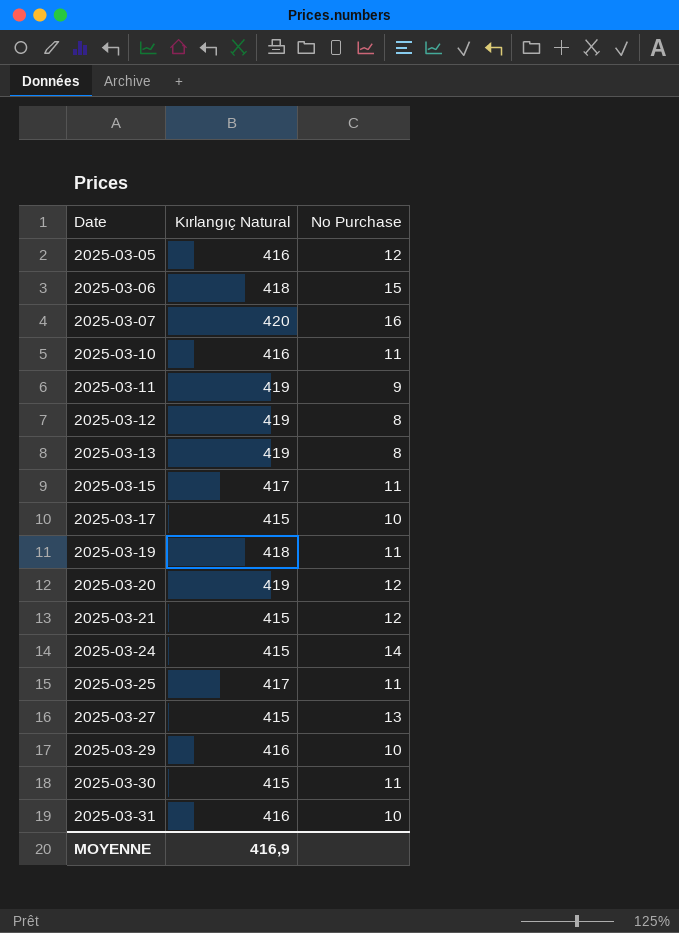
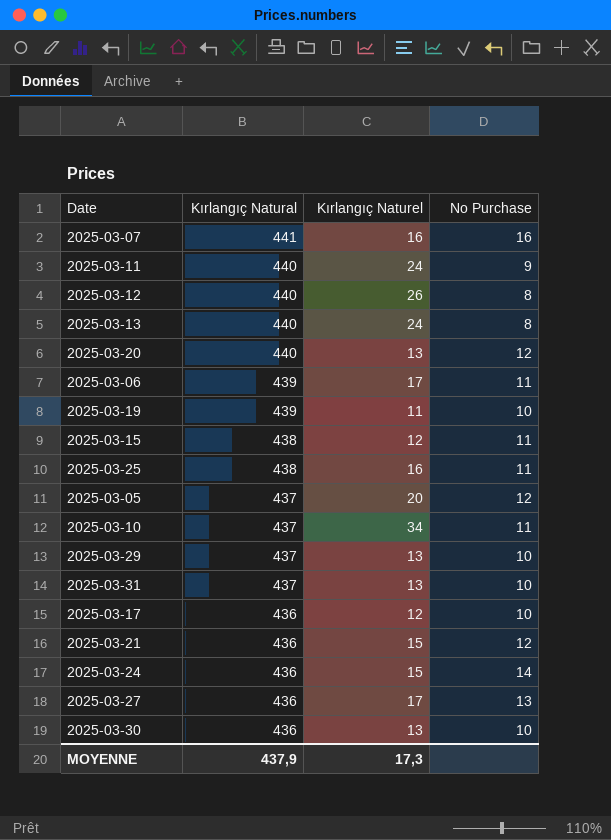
row order: Date ascending -> Kırlangıç Natural descending
column Kırlangıç Naturel | position: none -> 3
2025-03-07 | Kırlangıç Natural: 420 -> 441
2025-03-11 | Kırlangıç Natural: 419 -> 440
2025-03-12 | Kırlangıç Natural: 419 -> 440
2025-03-13 | Kırlangıç Natural: 419 -> 440
2025-03-20 | Kırlangıç Natural: 419 -> 440
2025-03-06 | Kırlangıç Natural: 418 -> 439
2025-03-06 | No Purchase: 15 -> 11
2025-03-19 | Kırlangıç Natural: 418 -> 439
2025-03-19 | No Purchase: 11 -> 10
2025-03-15 | Kırlangıç Natural: 417 -> 438
2025-03-25 | Kırlangıç Natural: 417 -> 438
2025-03-05 | Kırlangıç Natural: 416 -> 437
2025-03-10 | Kırlangıç Natural: 416 -> 437
2025-03-29 | Kırlangıç Natural: 416 -> 437
2025-03-31 | Kırlangıç Natural: 416 -> 437
2025-03-17 | Kırlangıç Natural: 415 -> 436
2025-03-21 | Kırlangıç Natural: 415 -> 436
2025-03-24 | Kırlangıç Natural: 415 -> 436
2025-03-27 | Kırlangıç Natural: 415 -> 436
2025-03-30 | Kırlangıç Natural: 415 -> 436
2025-03-30 | No Purchase: 11 -> 10
MOYENNE | Kırlangıç Natural: 416,9 -> 437,9

